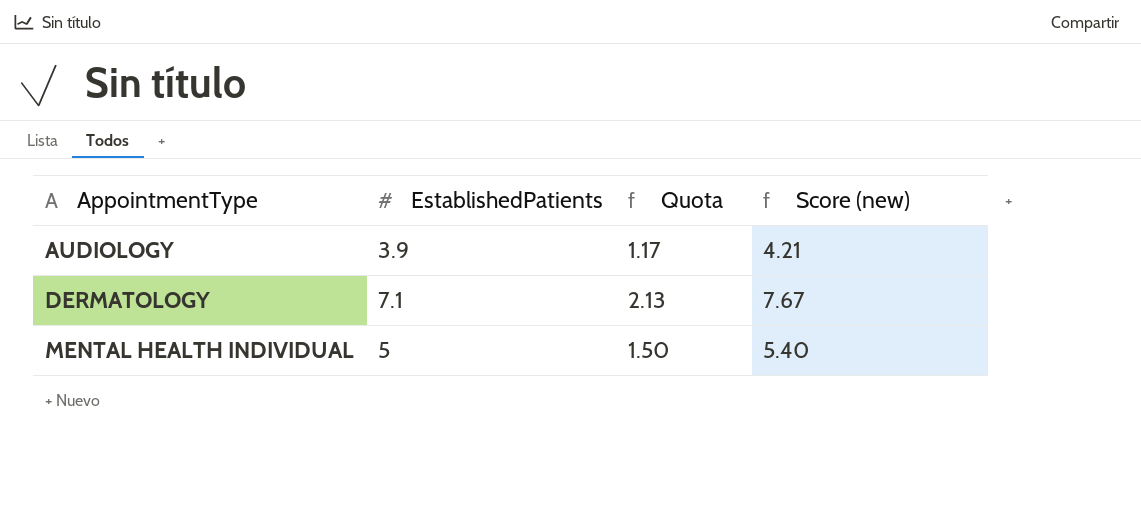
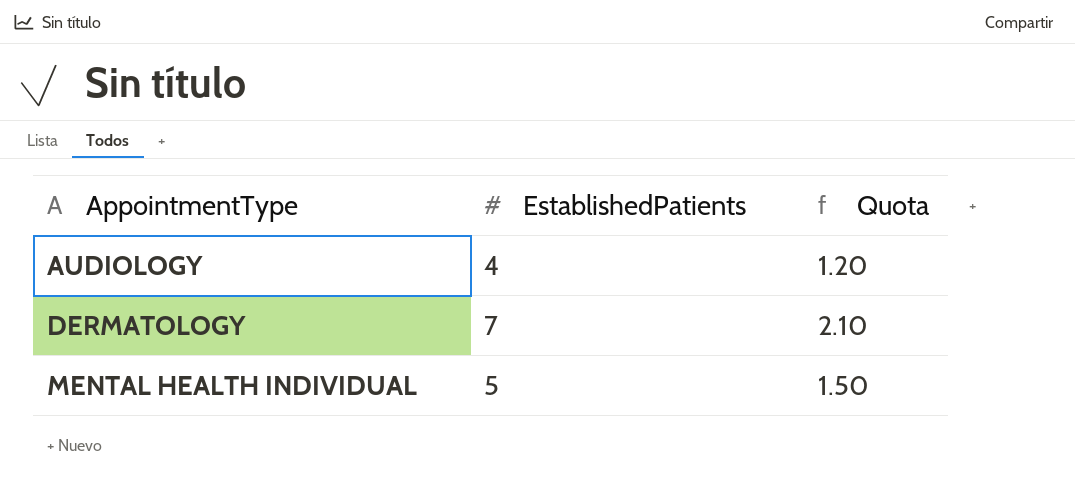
column Score (new) | formula: [EstablishedPatients] * 1.08 -> none
AUDIOLOGY | EstablishedPatients: 3.9 -> 4
AUDIOLOGY | Quota: 1.17 -> 1.20
DERMATOLOGY | EstablishedPatients: 7.1 -> 7
DERMATOLOGY | Quota: 2.13 -> 2.10

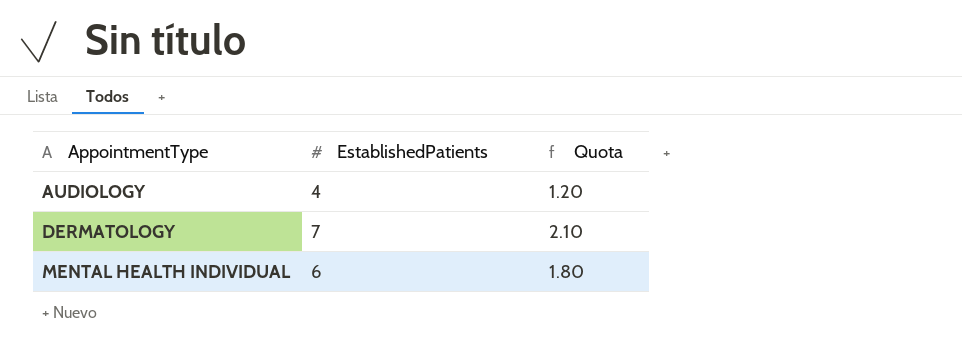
MENTAL HEALTH INDIVIDUAL | EstablishedPatients: 5 -> 6
MENTAL HEALTH INDIVIDUAL | Quota: 1.50 -> 1.80

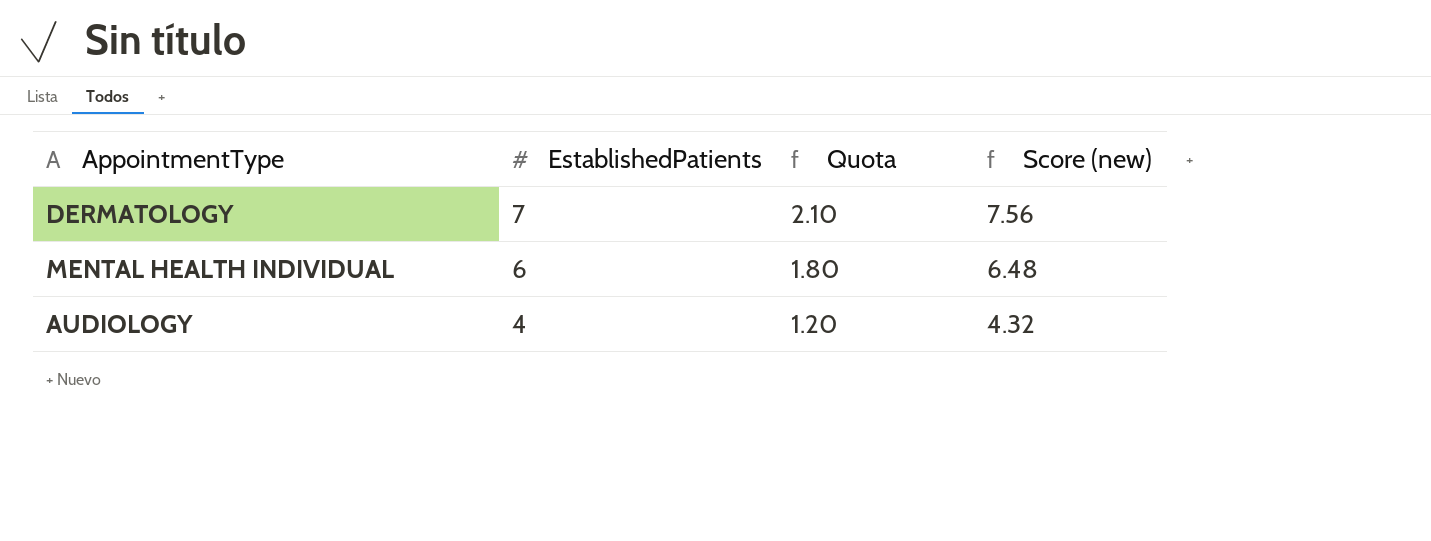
row order: AppointmentType ascending -> EstablishedPatients descending
column Score (new) | formula: none -> [EstablishedPatients] * 1.08

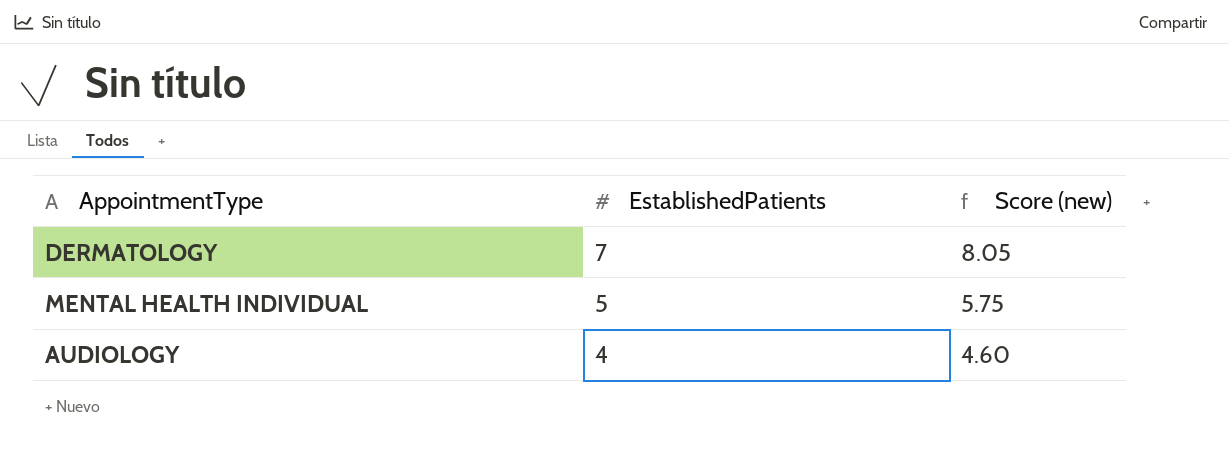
column Quota | formula: [EstablishedPatients] * 0.3 -> none
column Score (new) | formula: [EstablishedPatients] * 1.08 -> [EstablishedPatients] * 1.15
MENTAL HEALTH INDIVIDUAL | EstablishedPatients: 6 -> 5

